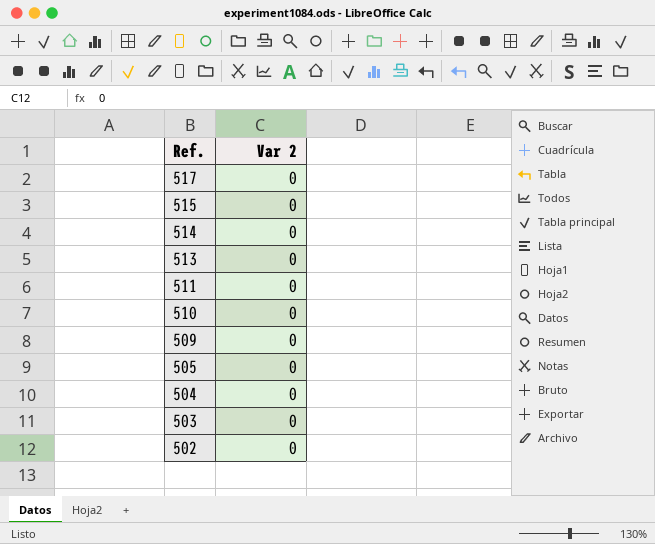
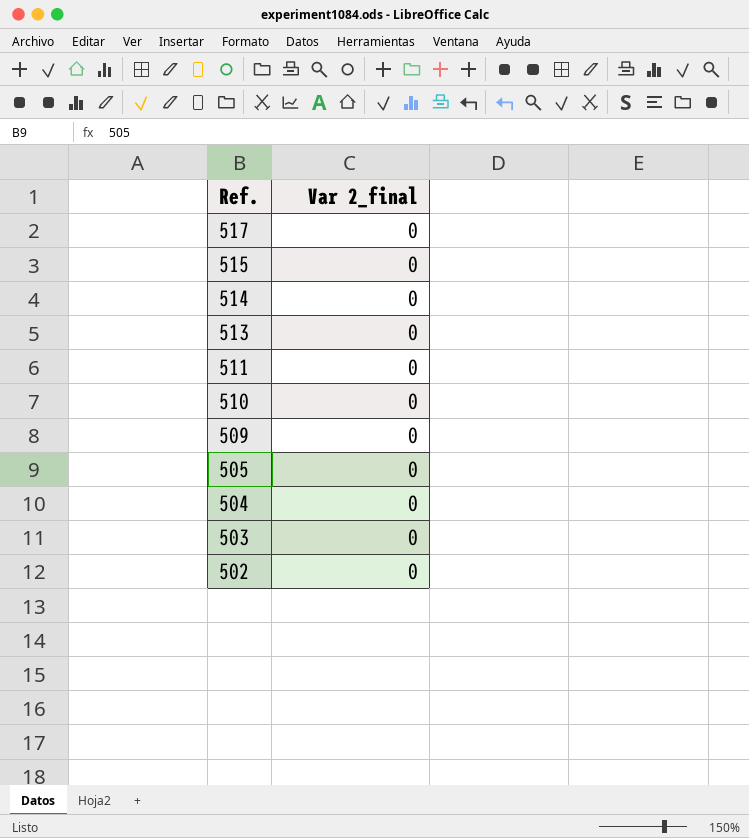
column name: Var 2 -> Var 2_final

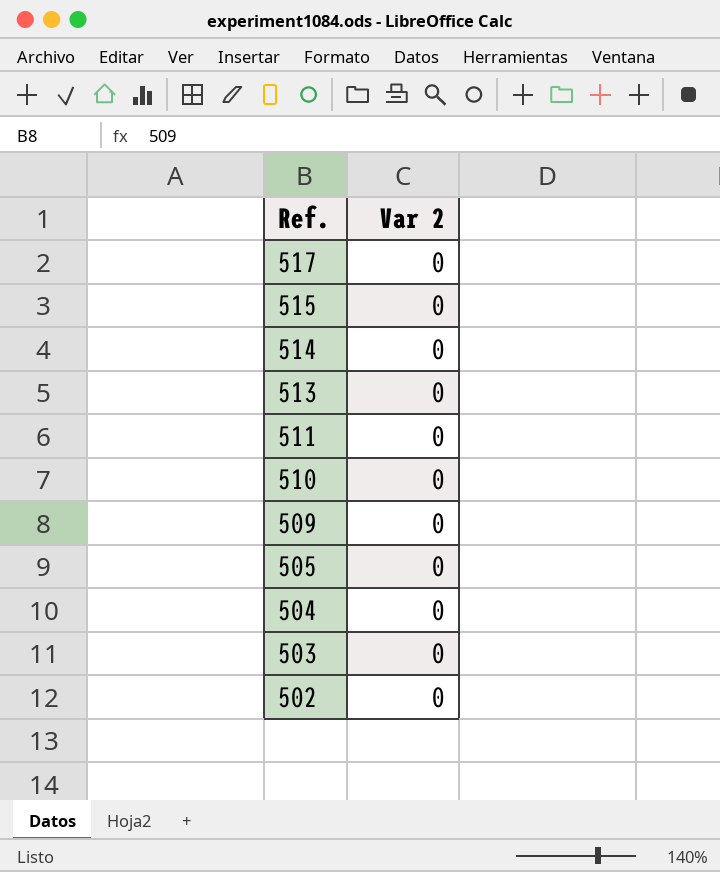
column name: Var 2_final -> Var 2

